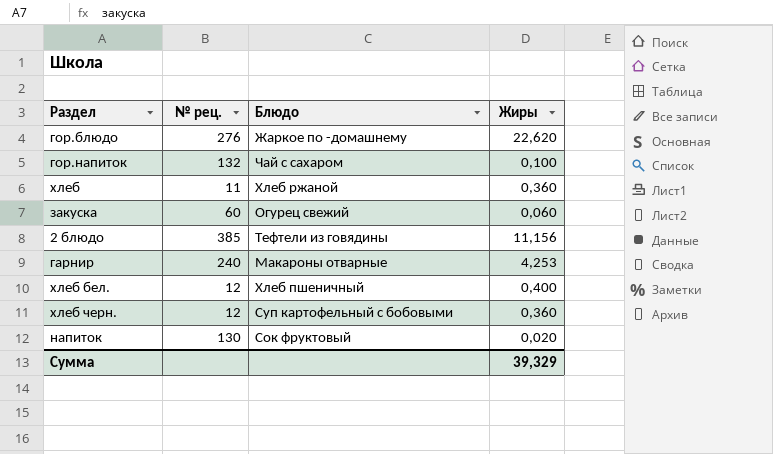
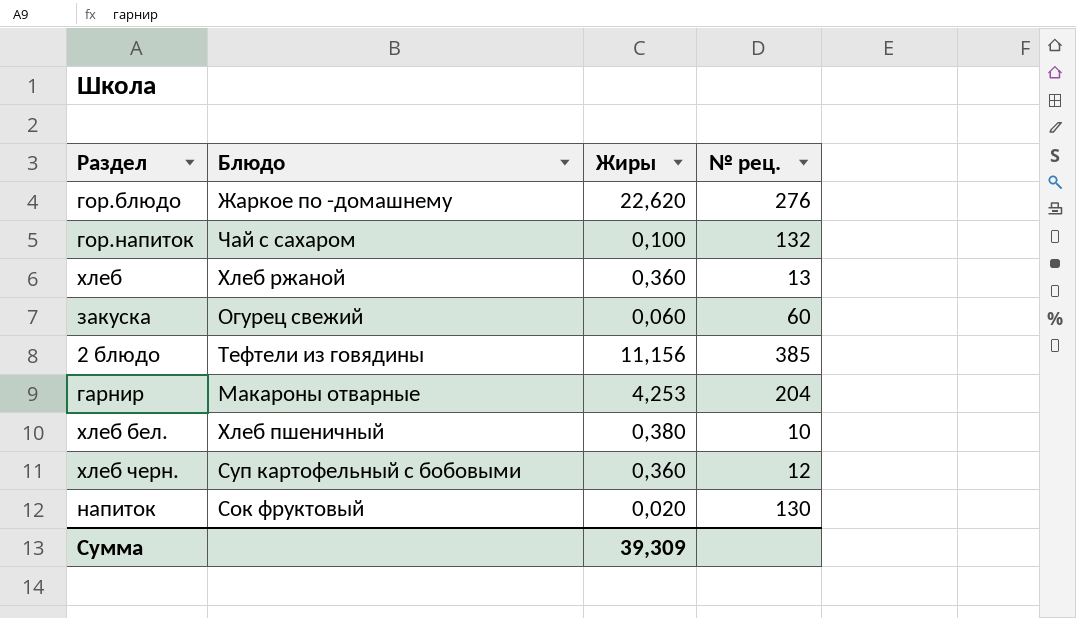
column № рец. | position: 2 -> 4
хлеб | № рец.: 11 -> 13
гарнир | № рец.: 240 -> 204
хлеб бел. | Жиры: 0,400 -> 0,380
хлеб бел. | № рец.: 12 -> 10
Сумма | Жиры: 39,329 -> 39,309

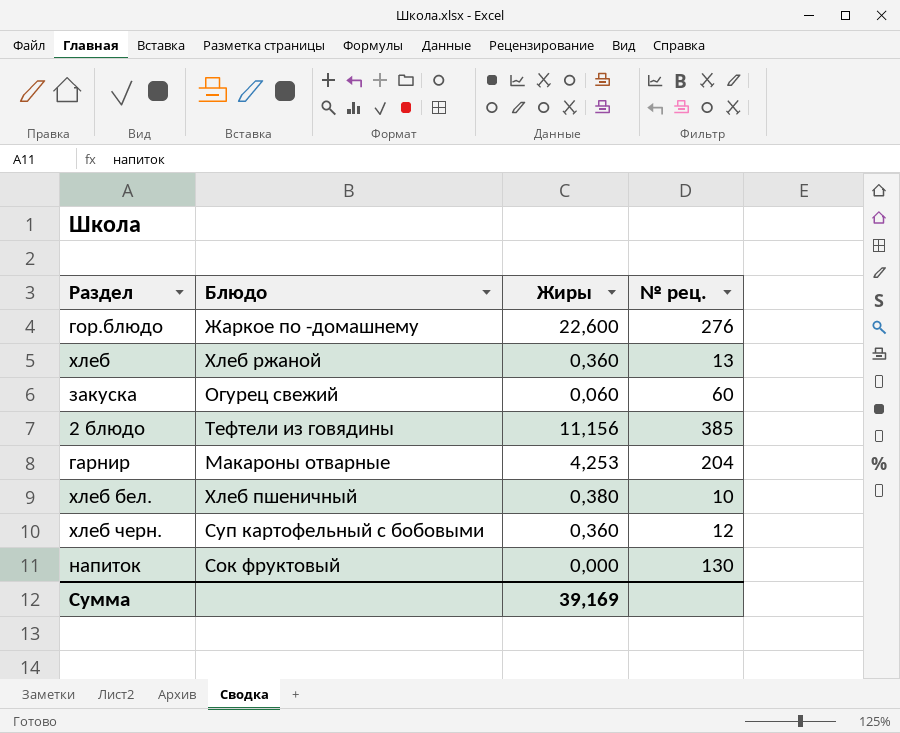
row гор.напиток: Чай с сахаром | 0,100 | 132 -> none
гор.блюдо | Жиры: 22,620 -> 22,600
напиток | Жиры: 0,020 -> 0,000
Сумма | Жиры: 39,309 -> 39,169

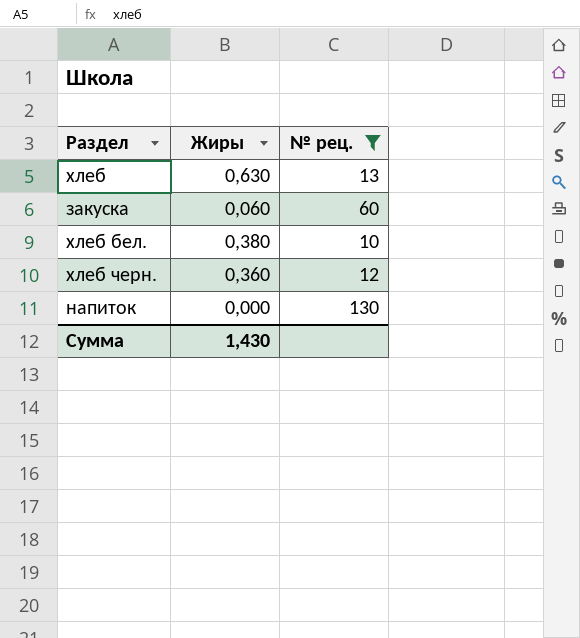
filter: none -> № рец. <= 130
column Блюдо | position: 2 -> none
хлеб | Жиры: 0,360 -> 0,630
Сумма | Жиры: 39,169 -> 1,430

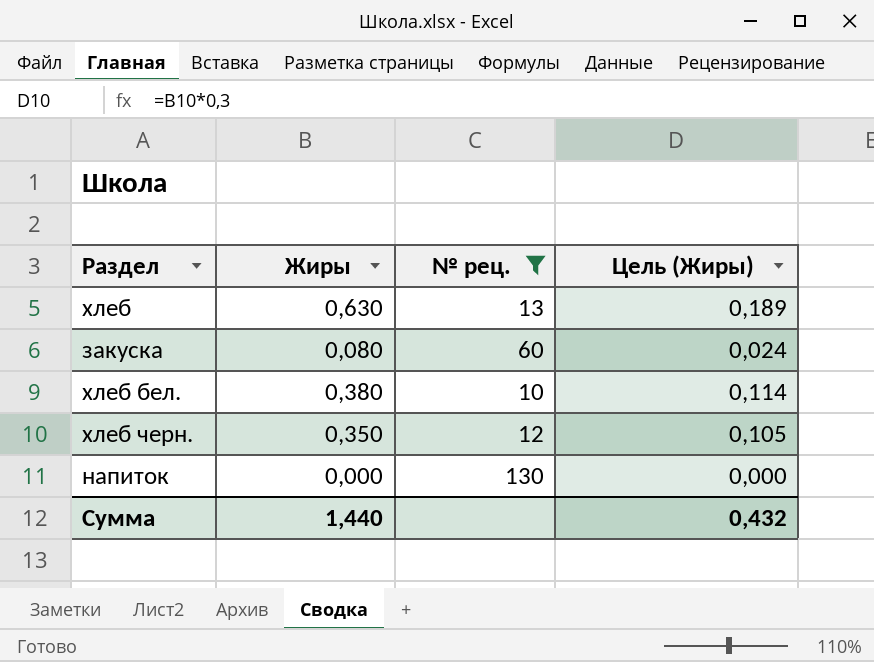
column Цель (Жиры) | formula: none -> [Жиры] * 0,3
закуска | Жиры: 0,060 -> 0,080
хлеб черн. | Жиры: 0,360 -> 0,350
Сумма | Жиры: 1,430 -> 1,440

